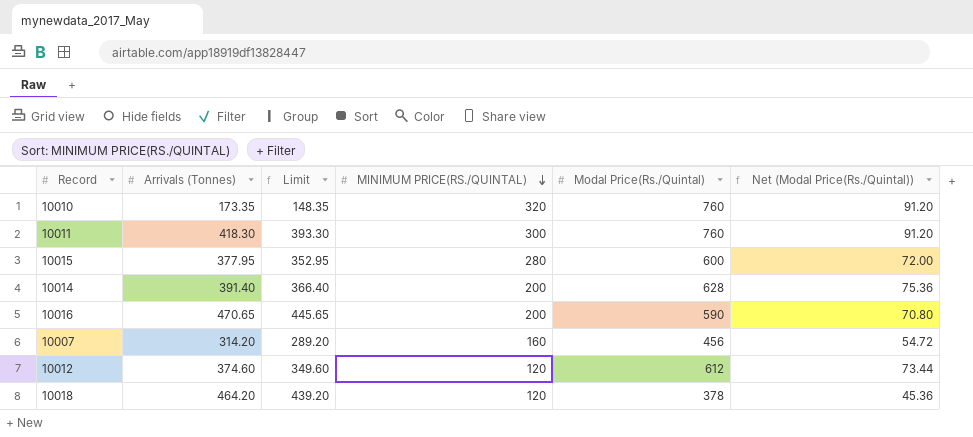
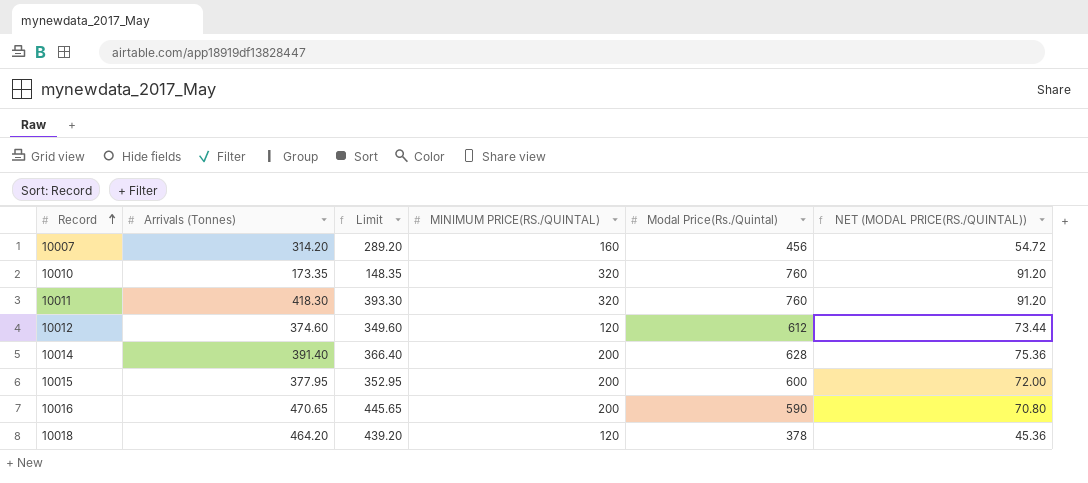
row order: MINIMUM PRICE(RS./QUINTAL) descending -> Record ascending
column name: Net (Modal Price(Rs./Quintal)) -> NET (MODAL PRICE(RS./QUINTAL))
10011 | MINIMUM PRICE(RS./QUINTAL): 300 -> 320
10015 | MINIMUM PRICE(RS./QUINTAL): 280 -> 200

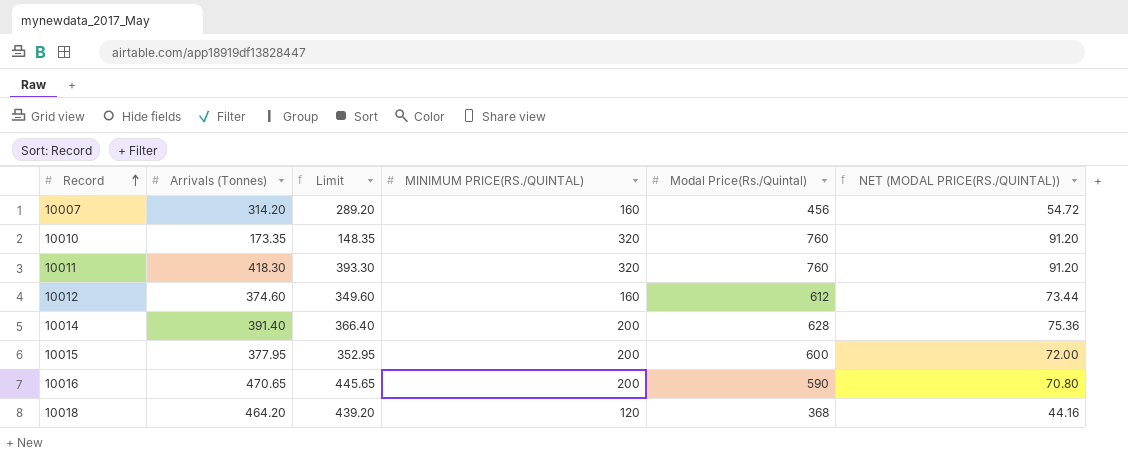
10012 | MINIMUM PRICE(RS./QUINTAL): 120 -> 160
10018 | Modal Price(Rs./Quintal): 378 -> 368
10018 | NET (MODAL PRICE(RS./QUINTAL)): 45.36 -> 44.16

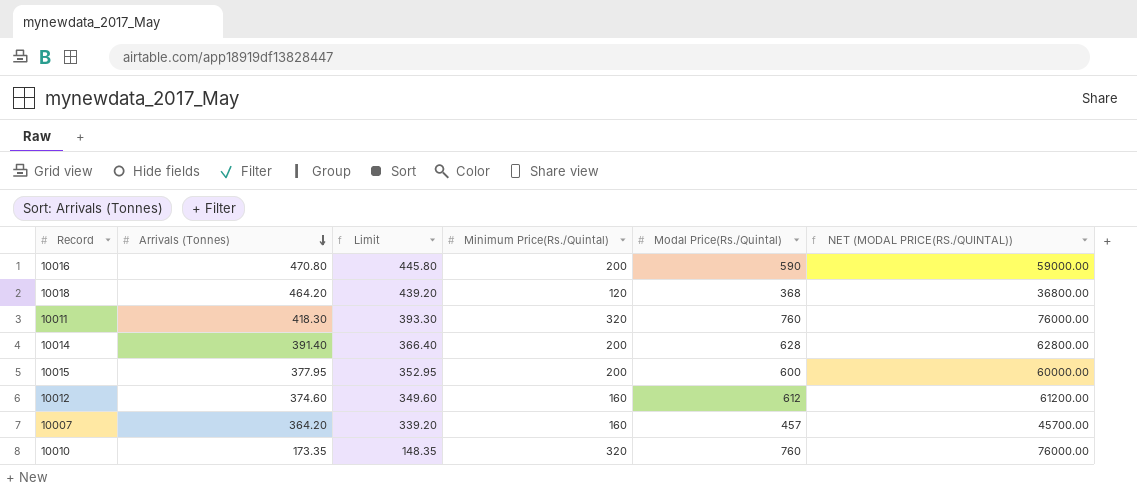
row order: Record ascending -> Arrivals (Tonnes) descending
column name: MINIMUM PRICE(RS./QUINTAL) -> Minimum Price(Rs./Quintal)
column NET (MODAL PRICE(RS./QUINTAL)) | formula: [Modal Price(Rs./Quintal)] * 0.12 -> [Modal Price(Rs./Quintal)] * 100
10016 | Arrivals (Tonnes): 470.65 -> 470.80
10016 | Limit: 445.65 -> 445.80
10007 | Arrivals (Tonnes): 314.20 -> 364.20
10007 | Limit: 289.20 -> 339.20
10007 | Modal Price(Rs./Quintal): 456 -> 457

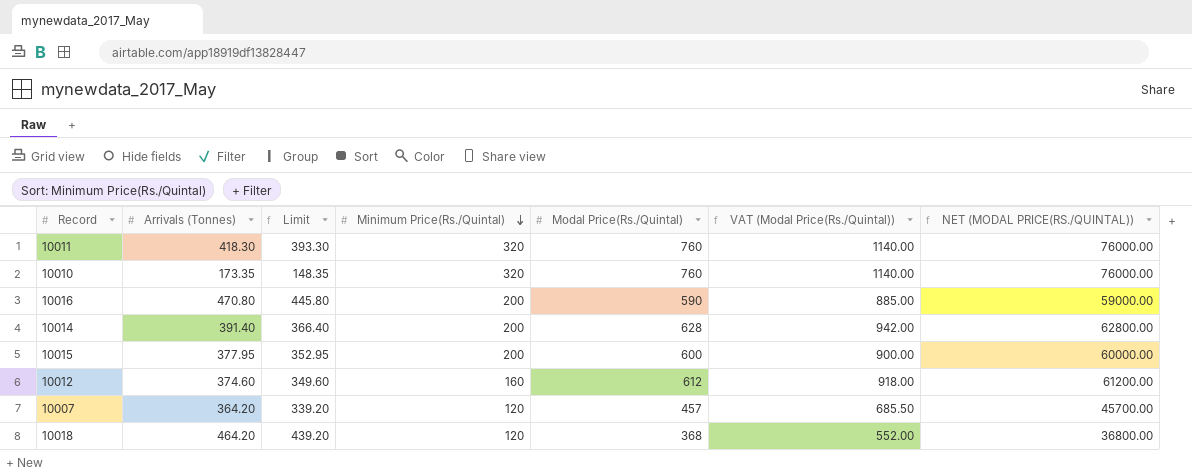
row order: Arrivals (Tonnes) descending -> Minimum Price(Rs./Quintal) descending
column VAT (Modal Price(Rs./Quintal)) | formula: none -> [Modal Price(Rs./Quintal)] * 1.5
10007 | Minimum Price(Rs./Quintal): 160 -> 120

